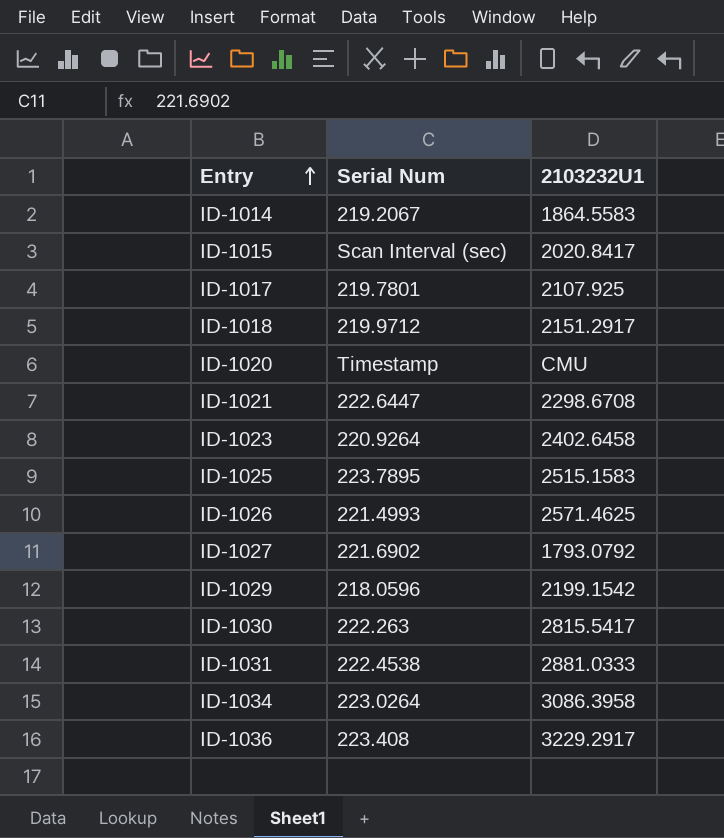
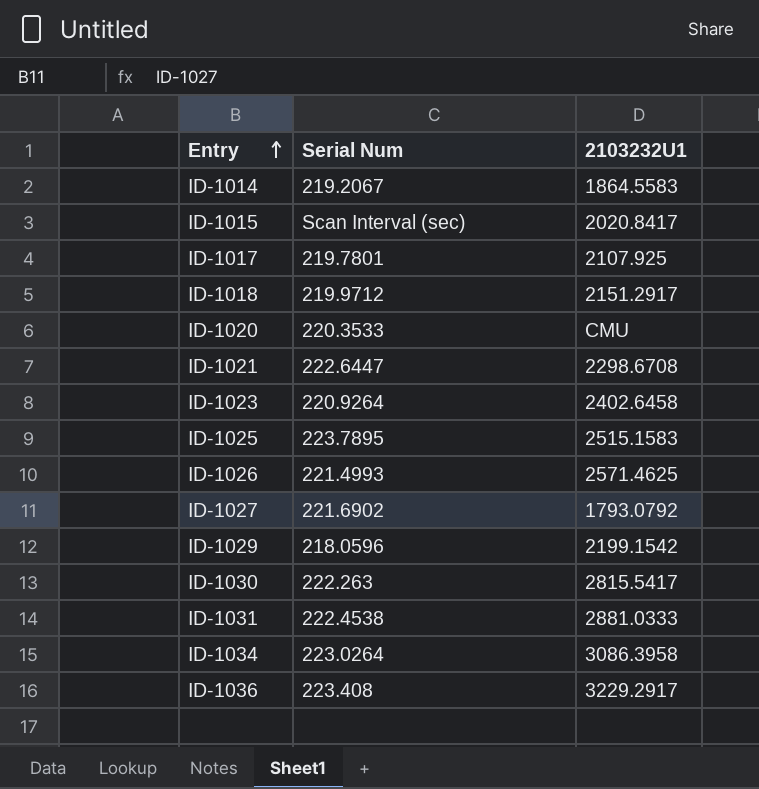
ID-1020 | Serial Num: Timestamp -> 220.3533

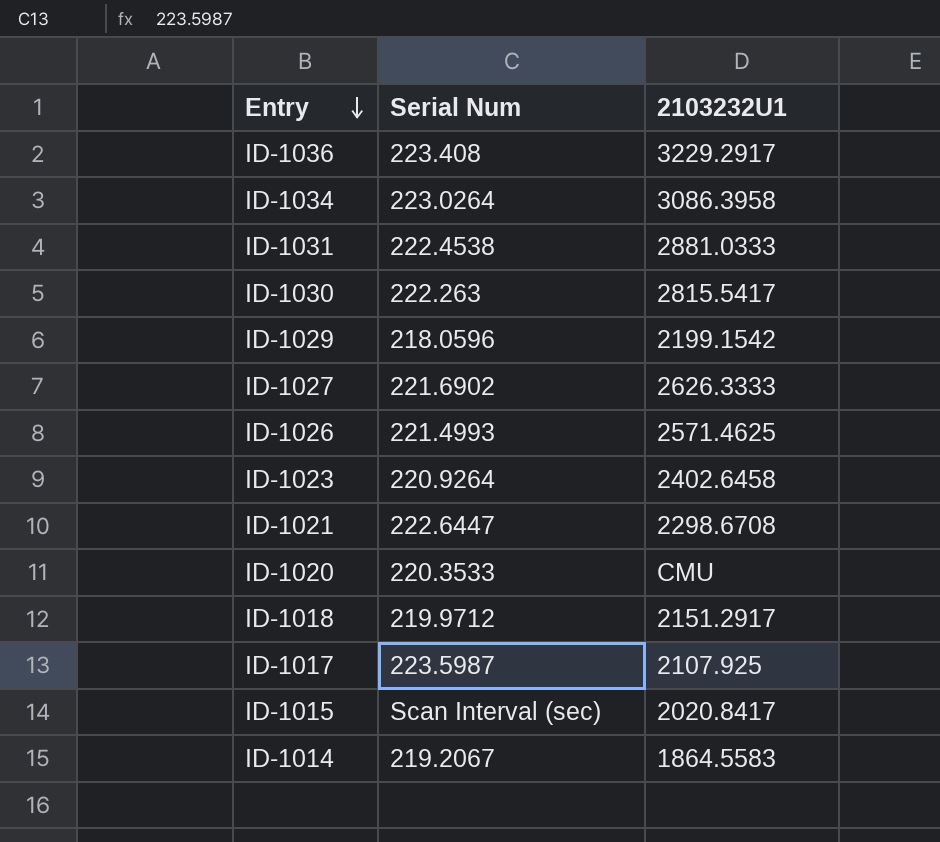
row order: Entry ascending -> Entry descending
row ID-1025: 223.7895 | 2515.1583 -> none
ID-1027 | 2103232U1: 1793.0792 -> 2626.3333
ID-1017 | Serial Num: 219.7801 -> 223.5987

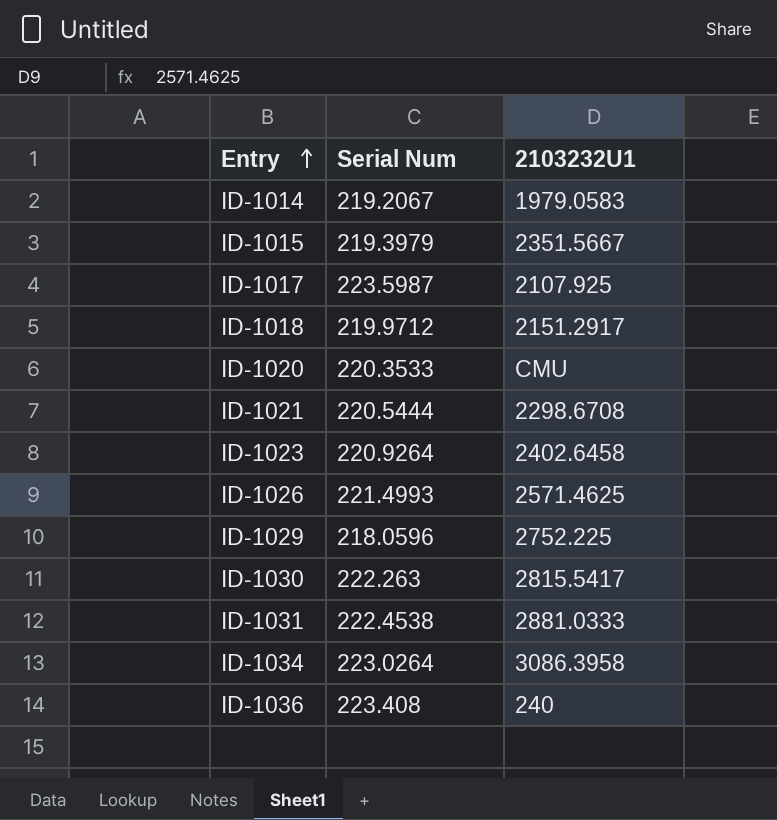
row order: Entry descending -> Entry ascending
row ID-1027: 221.6902 | 2626.3333 -> none
ID-1014 | 2103232U1: 1864.5583 -> 1979.0583
ID-1015 | Serial Num: Scan Interval (sec) -> 219.3979
ID-1015 | 2103232U1: 2020.8417 -> 2351.5667
ID-1021 | Serial Num: 222.6447 -> 220.5444
ID-1029 | 2103232U1: 2199.1542 -> 2752.225
ID-1036 | 2103232U1: 3229.2917 -> 240

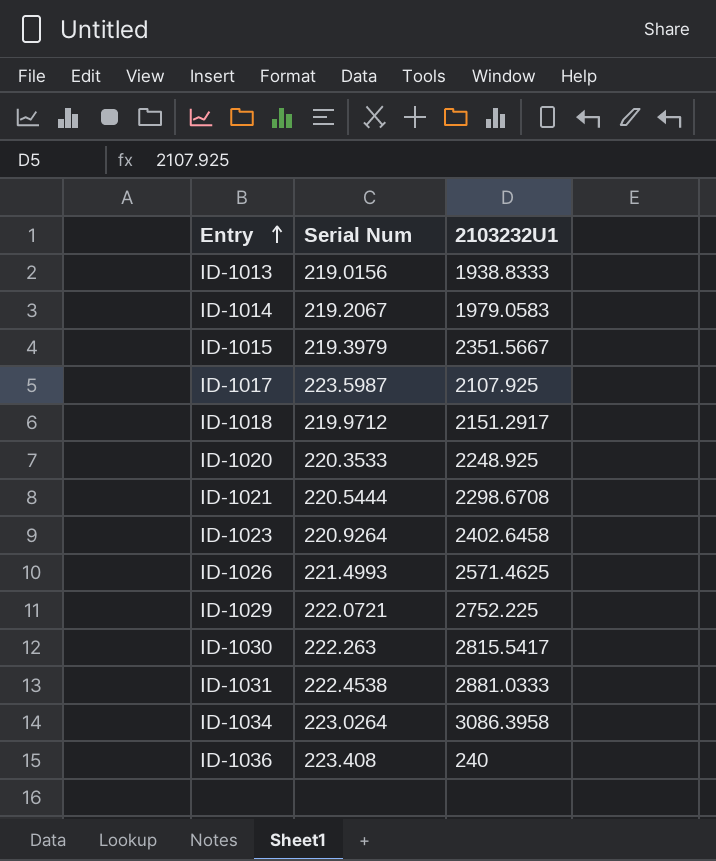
row ID-1013: none -> 219.0156 | 1938.8333
ID-1020 | 2103232U1: CMU -> 2248.925
ID-1029 | Serial Num: 218.0596 -> 222.0721

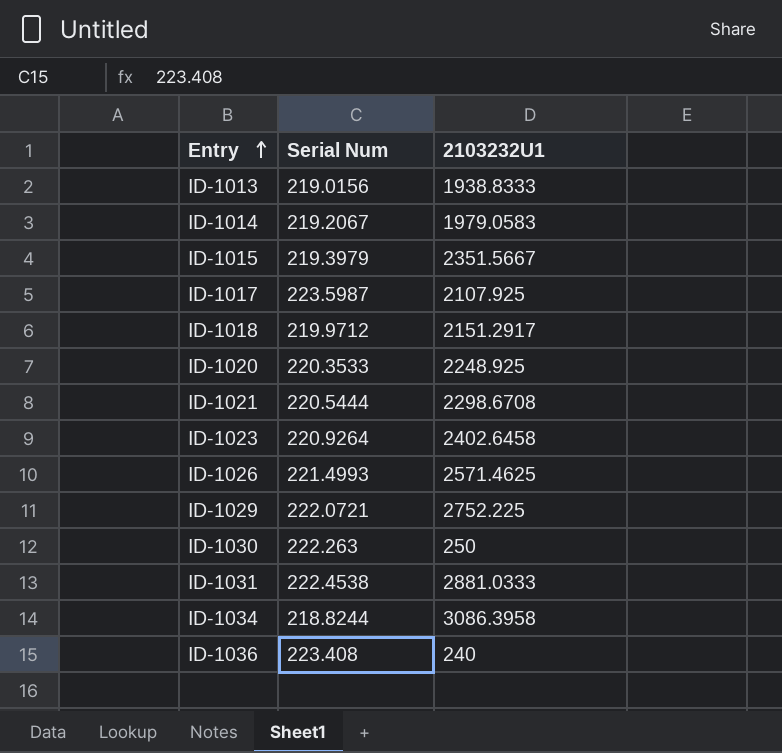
ID-1030 | 2103232U1: 2815.5417 -> 250
ID-1034 | Serial Num: 223.0264 -> 218.8244

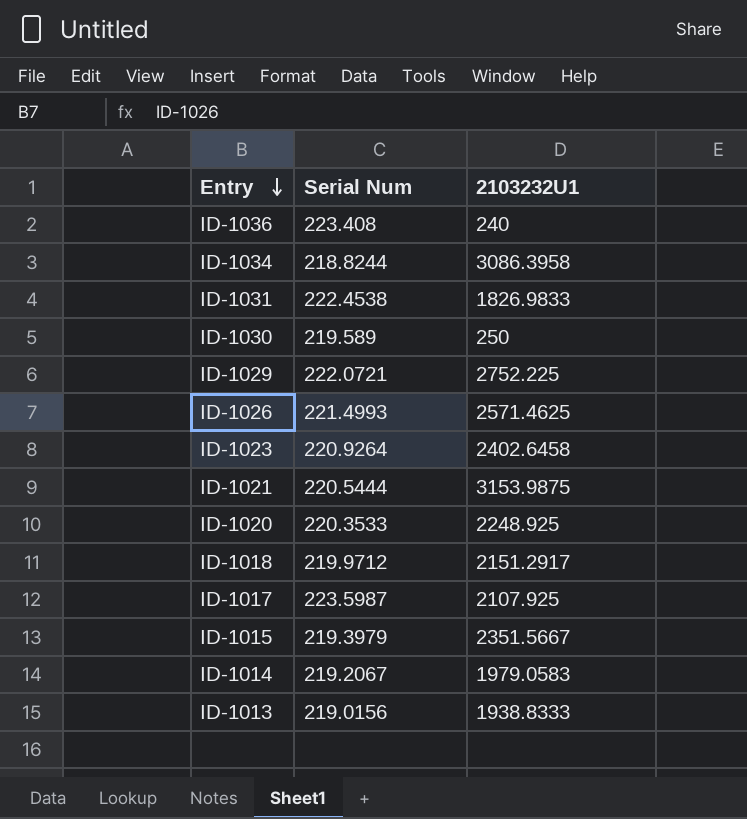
row order: Entry ascending -> Entry descending
ID-1031 | 2103232U1: 2881.0333 -> 1826.9833
ID-1030 | Serial Num: 222.263 -> 219.589
ID-1021 | 2103232U1: 2298.6708 -> 3153.9875

